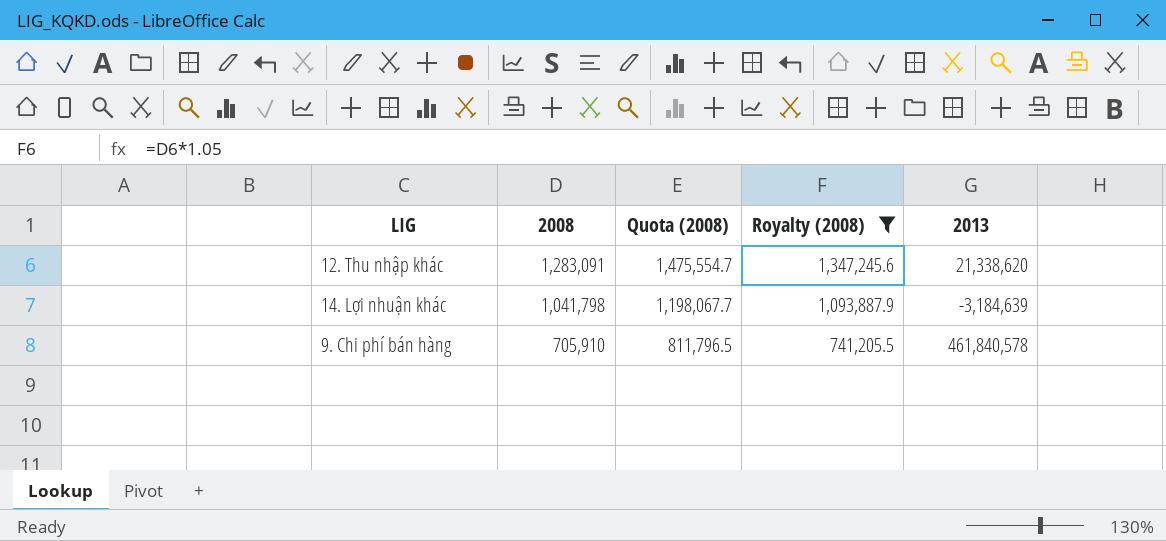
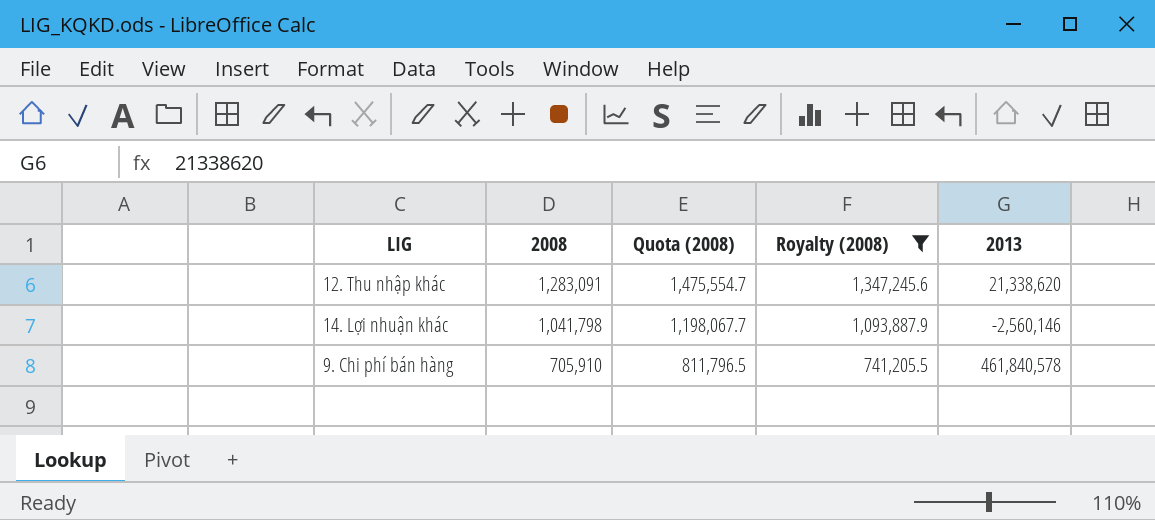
14. Lợi nhuận khác | 2013: -3,184,639 -> -2,560,146

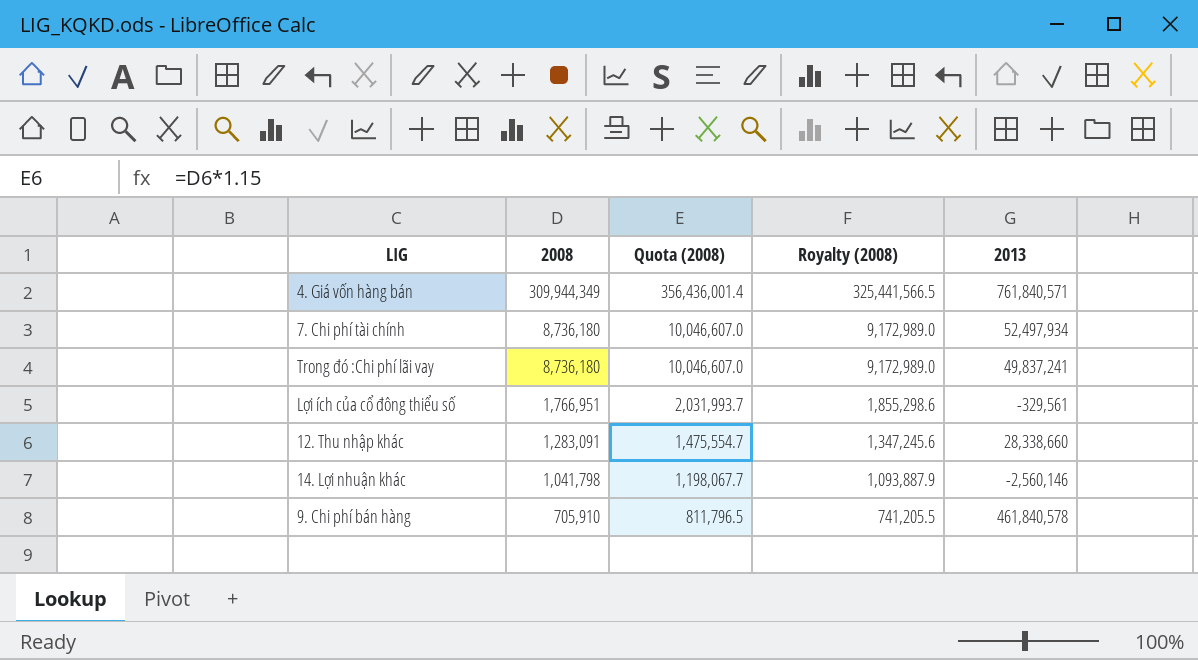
filter: Royalty (2008) <= 1,347,245.6 -> none
12. Thu nhập khác | 2013: 21,338,620 -> 28,338,660

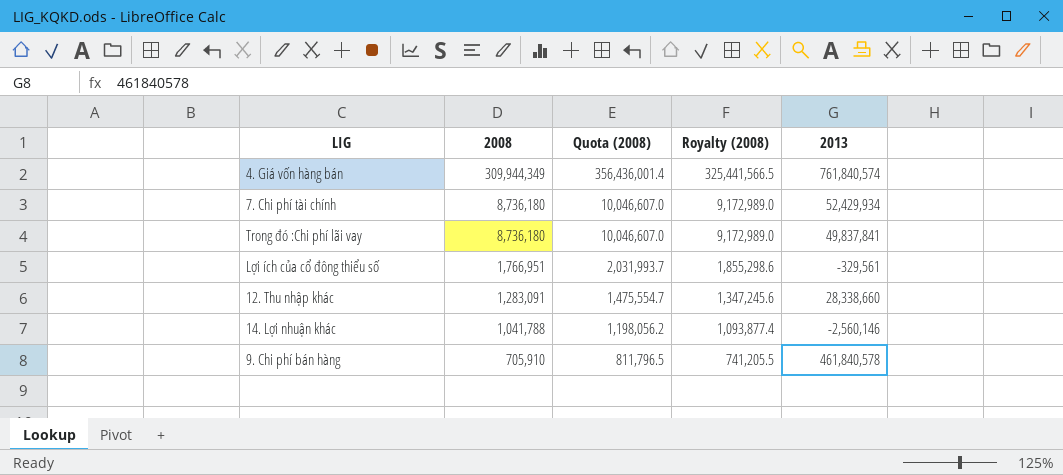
4. Giá vốn hàng bán | 2013: 761,840,571 -> 761,840,574
7. Chi phí tài chính | 2013: 52,497,934 -> 52,429,934
Trong đó :Chi phí lãi vay | 2013: 49,837,241 -> 49,837,841
14. Lợi nhuận khác | 2008: 1,041,798 -> 1,041,788
14. Lợi nhuận khác | Quota (2008): 1,198,067.7 -> 1,198,056.2
14. Lợi nhuận khác | Royalty (2008): 1,093,887.9 -> 1,093,877.4

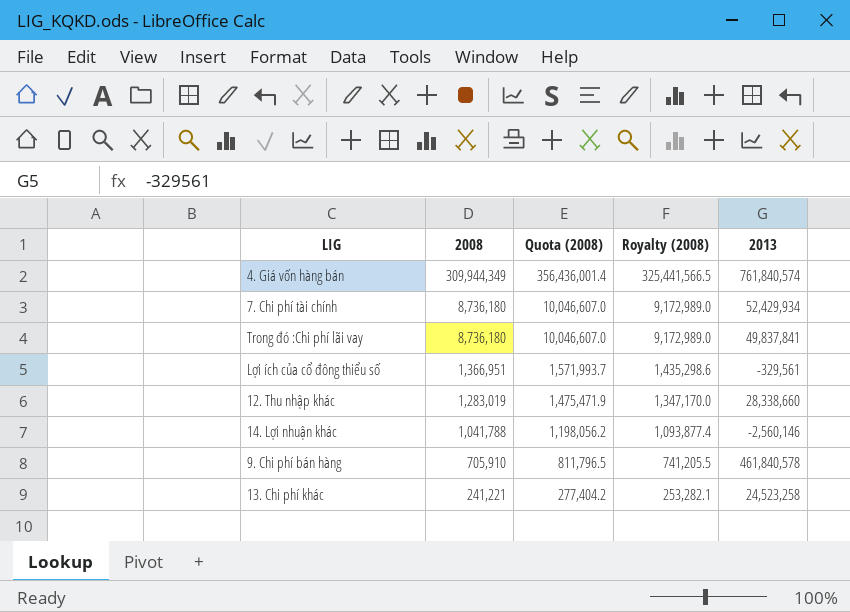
Lợi ích của cổ đông thiểu số | 2008: 1,766,951 -> 1,366,951
Lợi ích của cổ đông thiểu số | Quota (2008): 2,031,993.7 -> 1,571,993.7
Lợi ích của cổ đông thiểu số | Royalty (2008): 1,855,298.6 -> 1,435,298.6
12. Thu nhập khác | 2008: 1,283,091 -> 1,283,019
12. Thu nhập khác | Quota (2008): 1,475,554.7 -> 1,475,471.9
12. Thu nhập khác | Royalty (2008): 1,347,245.6 -> 1,347,170.0
row 13. Chi phí khác: none -> 241,221 | 277,404.2 | 253,282.1 | 24,523,258

